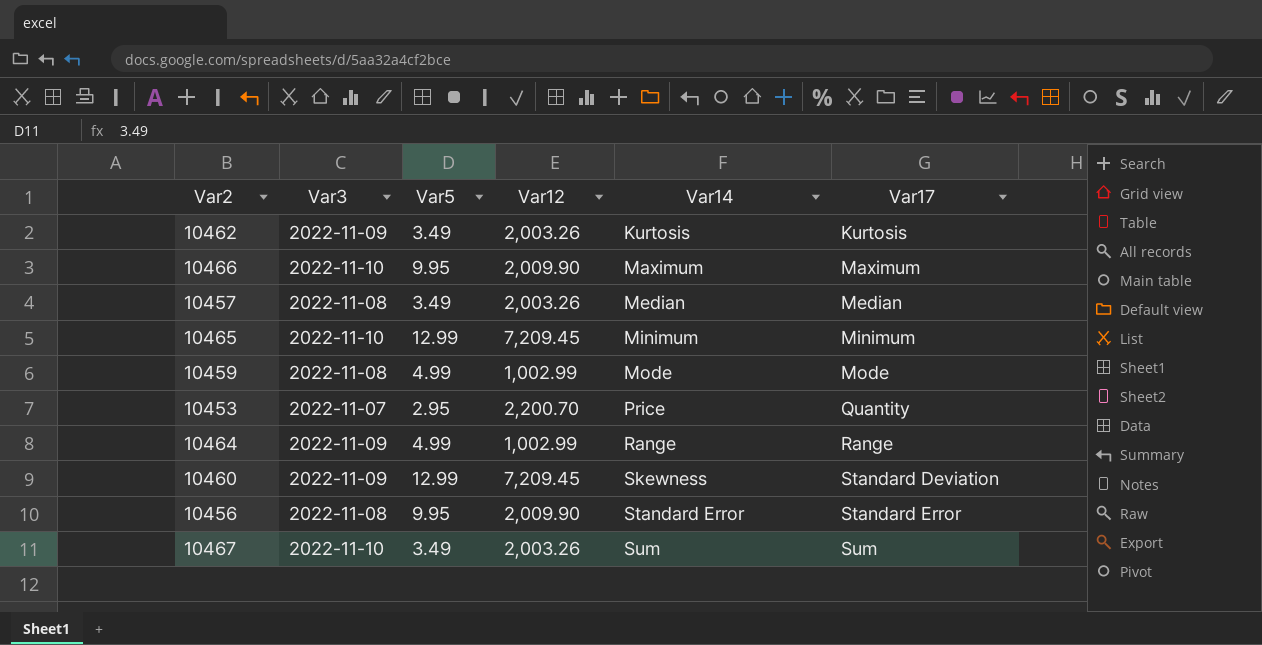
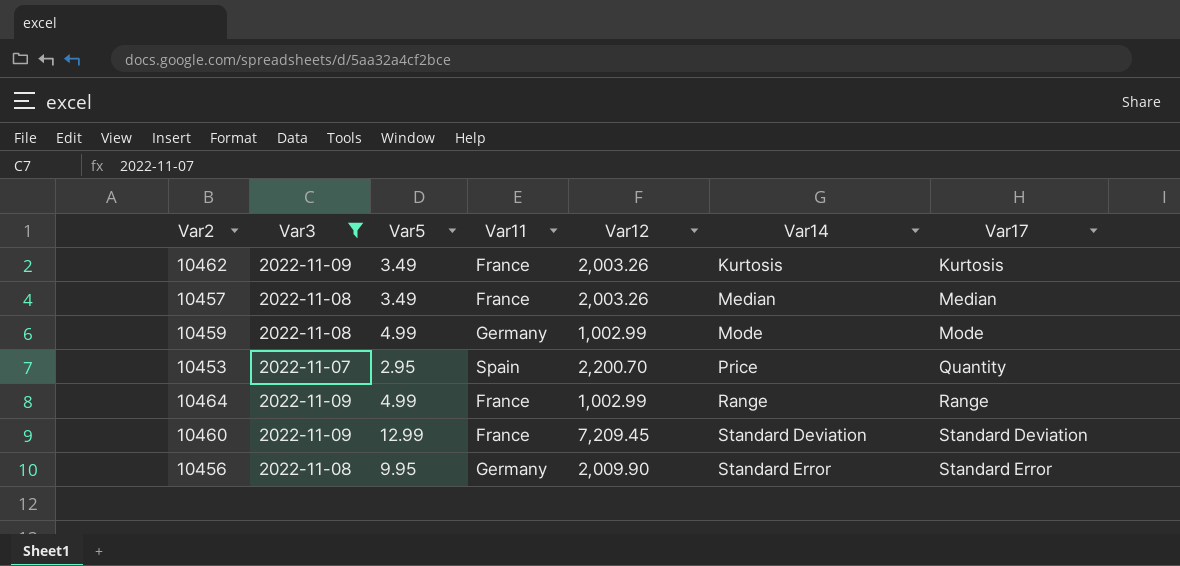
filter: none -> Var3 != 2022-11-10
column Var11 | position: none -> 4
10460 | Var14: Skewness -> Standard Deviation

